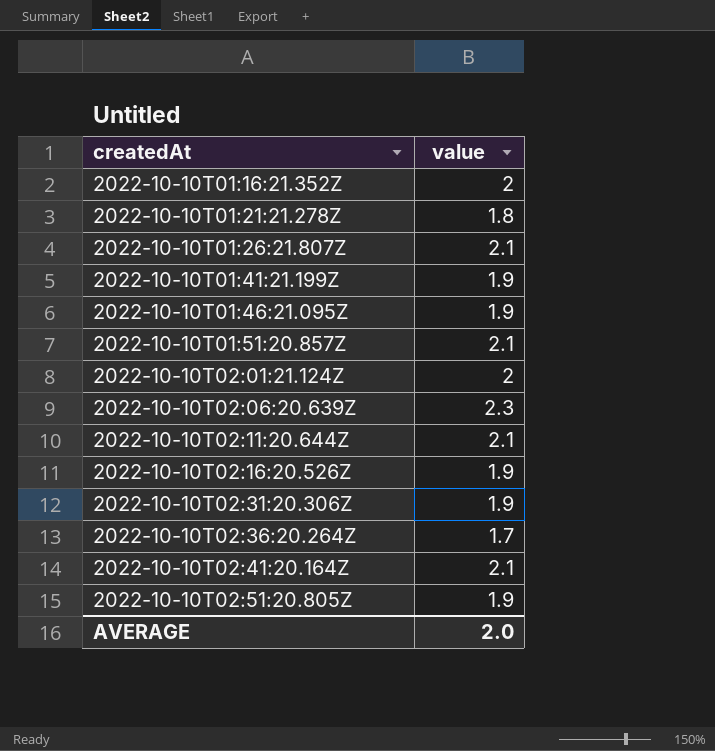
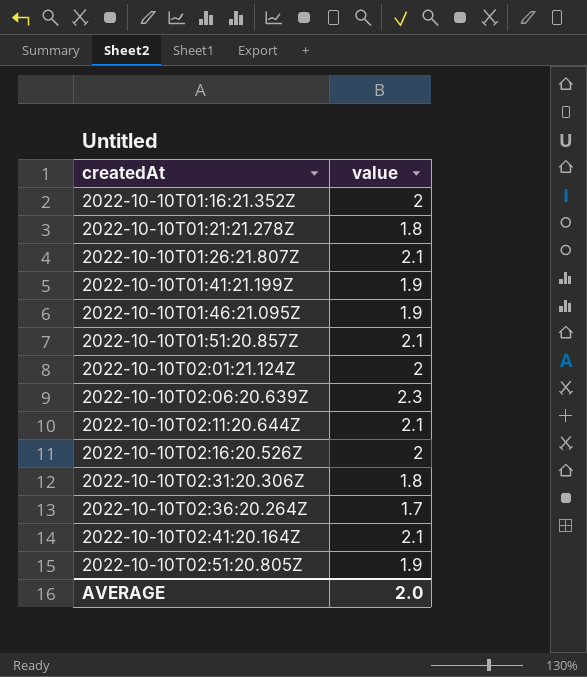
2022-10-10T02:16:20.526Z | value: 1.9 -> 2
2022-10-10T02:31:20.306Z | value: 1.9 -> 1.8

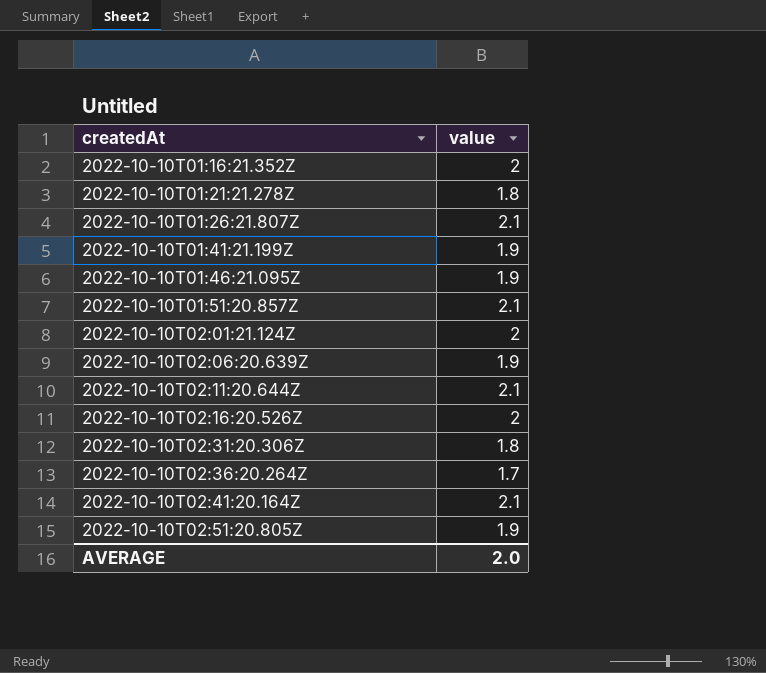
2022-10-10T02:06:20.639Z | value: 2.3 -> 1.9

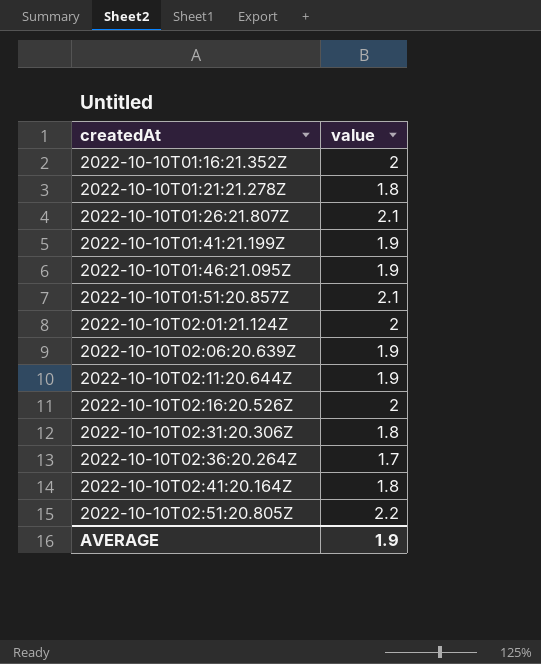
2022-10-10T02:11:20.644Z | value: 2.1 -> 1.9
2022-10-10T02:41:20.164Z | value: 2.1 -> 1.8
2022-10-10T02:51:20.805Z | value: 1.9 -> 2.2
AVERAGE | value: 2.0 -> 1.9

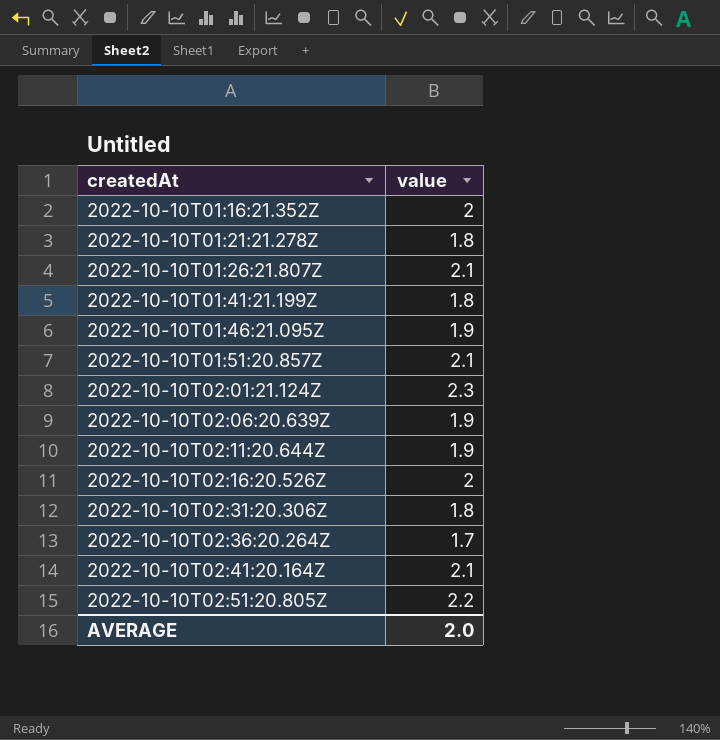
2022-10-10T01:41:21.199Z | value: 1.9 -> 1.8
2022-10-10T02:01:21.124Z | value: 2 -> 2.3
2022-10-10T02:41:20.164Z | value: 1.8 -> 2.1
AVERAGE | value: 1.9 -> 2.0

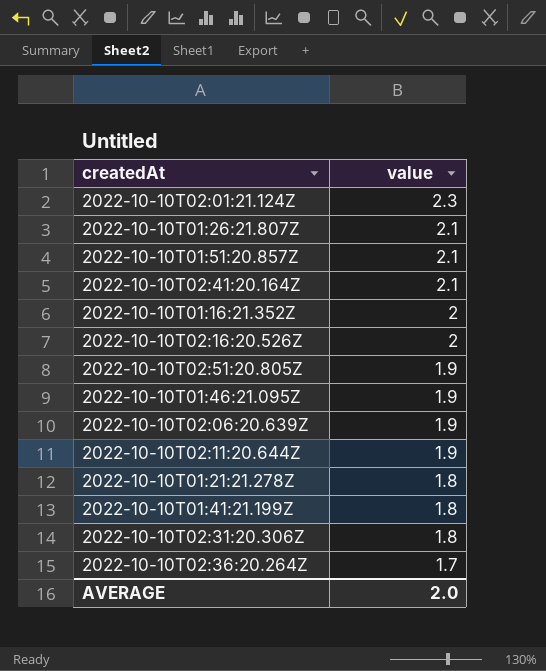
row order: createdAt ascending -> value descending
2022-10-10T02:51:20.805Z | value: 2.2 -> 1.9

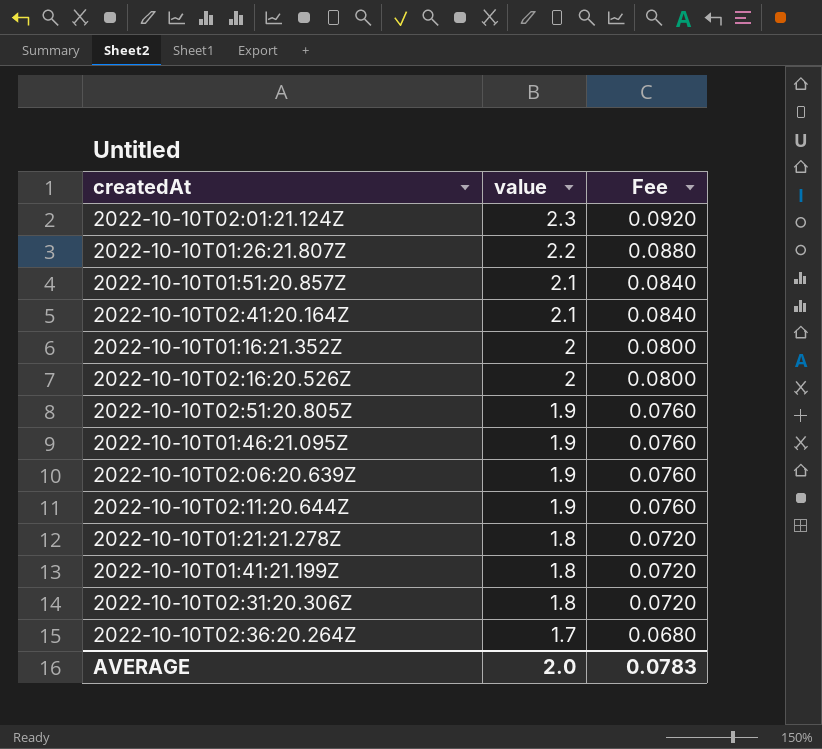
column Fee | formula: none -> [value] * 0.04
2022-10-10T01:26:21.807Z | value: 2.1 -> 2.2

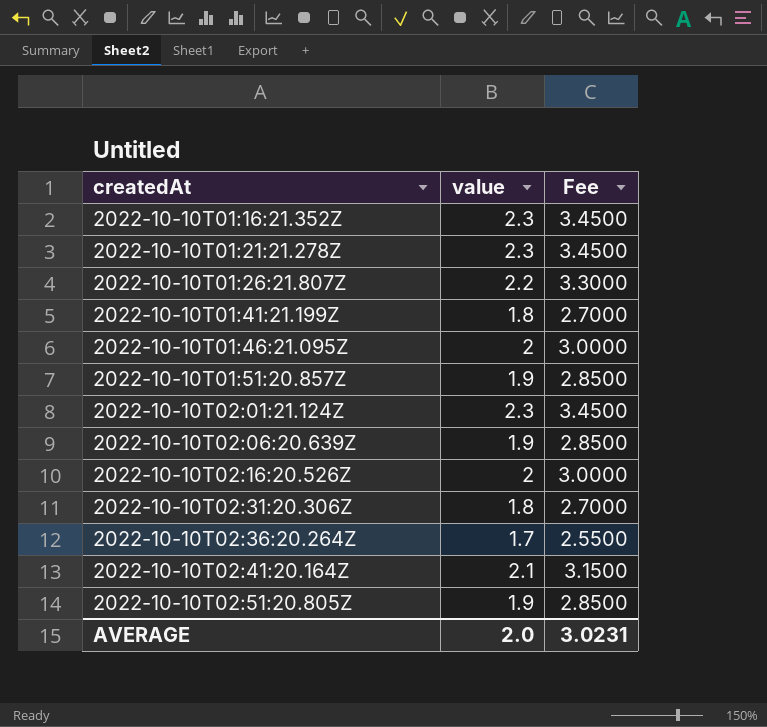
row order: value descending -> createdAt ascending
column Fee | formula: [value] * 0.04 -> [value] * 1.5
row 2022-10-10T02:11:20.644Z: 1.9 | 0.0760 -> none
2022-10-10T01:16:21.352Z | value: 2 -> 2.3
2022-10-10T01:21:21.278Z | value: 1.8 -> 2.3
2022-10-10T01:46:21.095Z | value: 1.9 -> 2
2022-10-10T01:51:20.857Z | value: 2.1 -> 1.9
AVERAGE | Fee: 0.0783 -> 3.0231

